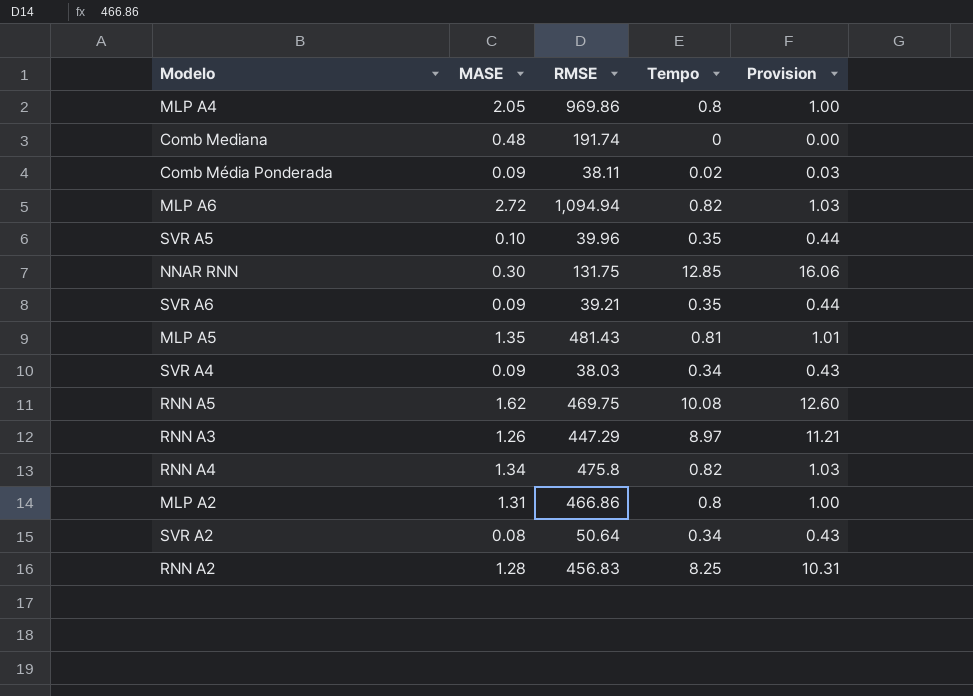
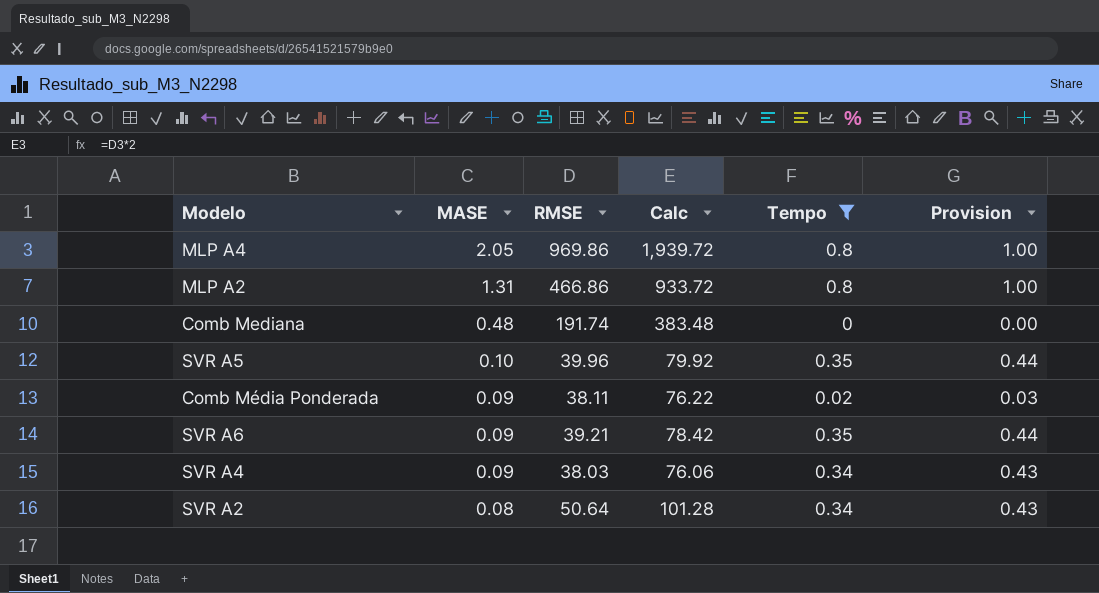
filter: none -> Tempo <= 0.8
row order: none -> MASE descending
column Calc | formula: none -> [RMSE] * 2

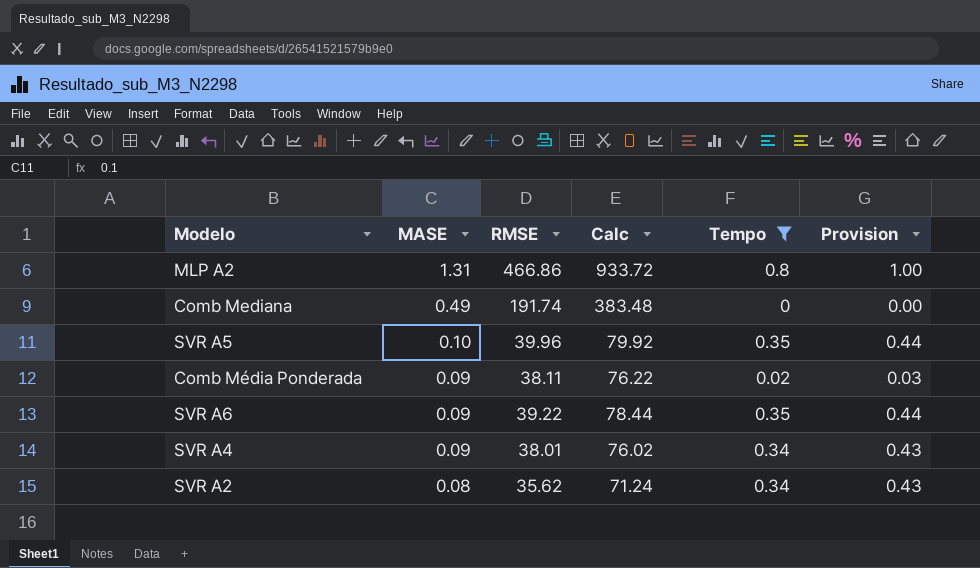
row MLP A4: 2.05 | 969.86 | 1,939.72 | 0.8 | 1.00 -> none
Comb Mediana | MASE: 0.48 -> 0.49
SVR A6 | RMSE: 39.21 -> 39.22
SVR A6 | Calc: 78.42 -> 78.44
SVR A4 | RMSE: 38.03 -> 38.01
SVR A4 | Calc: 76.06 -> 76.02
SVR A2 | RMSE: 50.64 -> 35.62
SVR A2 | Calc: 101.28 -> 71.24

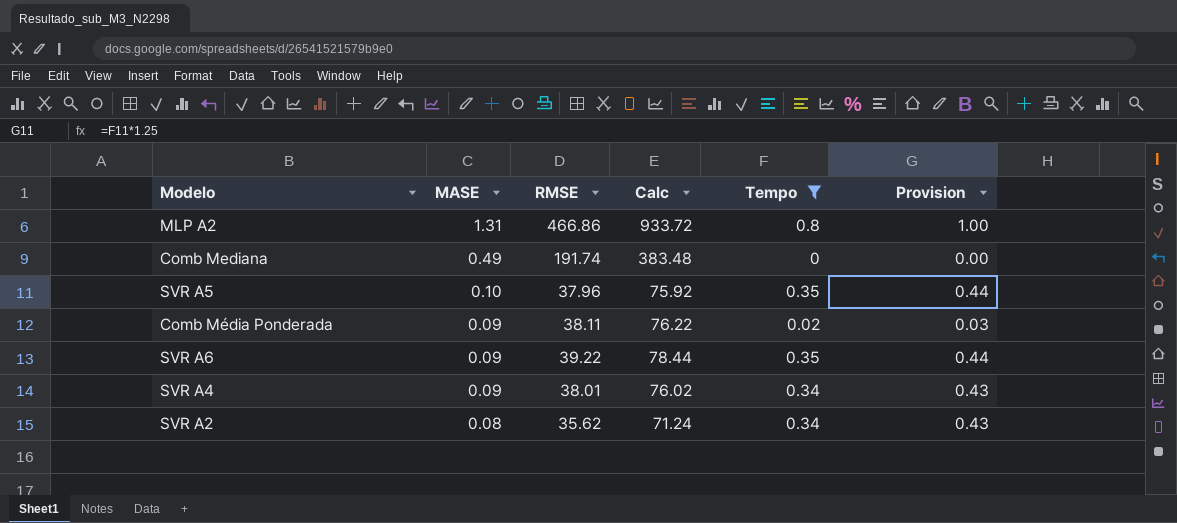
SVR A5 | RMSE: 39.96 -> 37.96
SVR A5 | Calc: 79.92 -> 75.92

